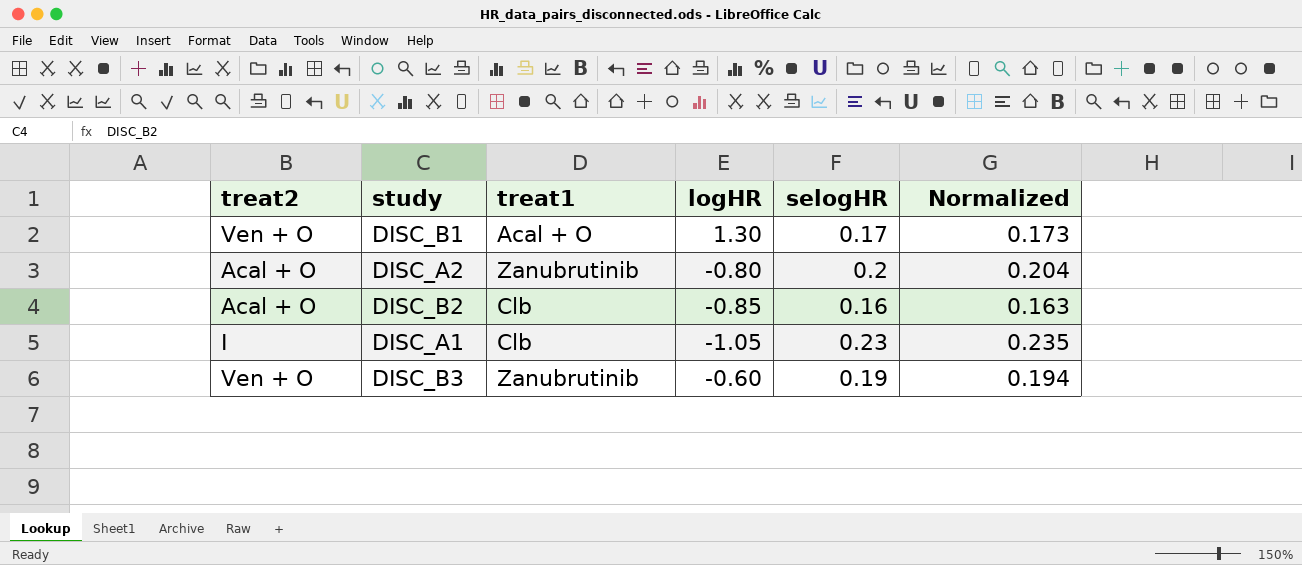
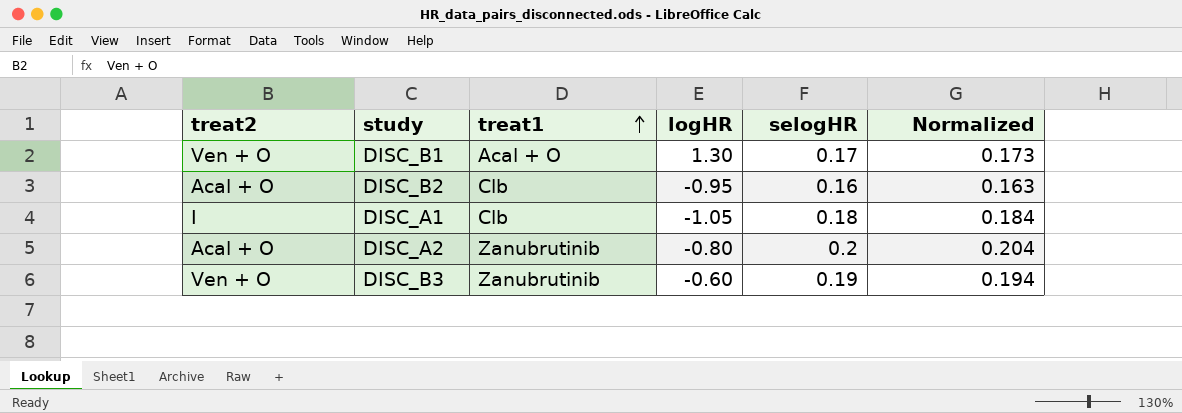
row order: none -> treat1 ascending
DISC_B2 | logHR: -0.85 -> -0.95
DISC_A1 | selogHR: 0.23 -> 0.18
DISC_A1 | Normalized: 0.235 -> 0.184

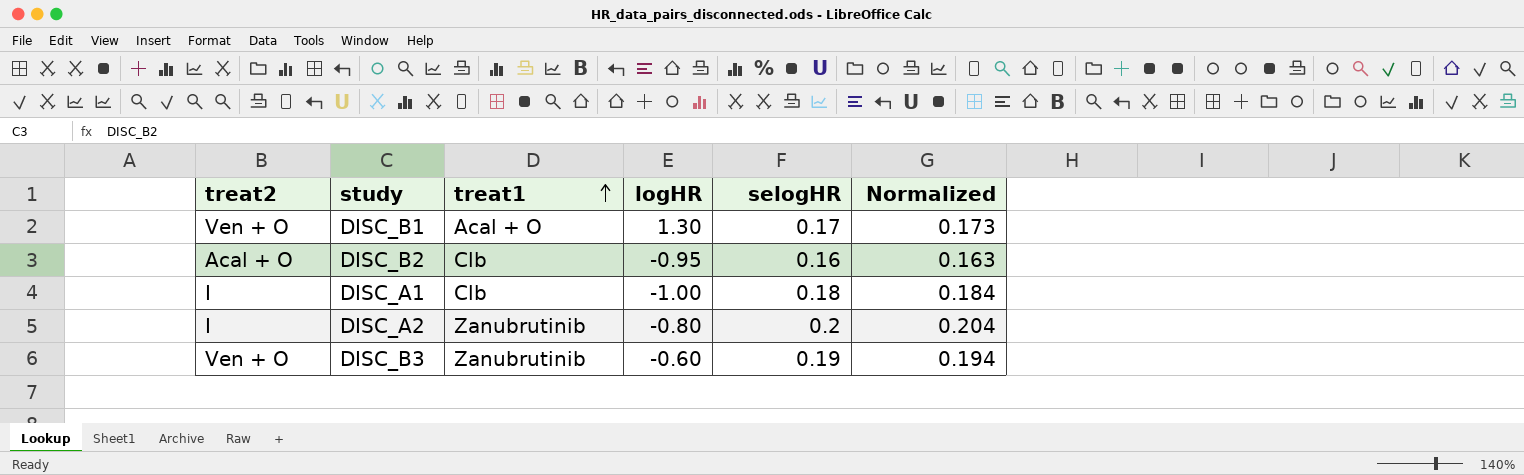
DISC_A1 | logHR: -1.05 -> -1.00
DISC_A2 | treat2: Acal + O -> I

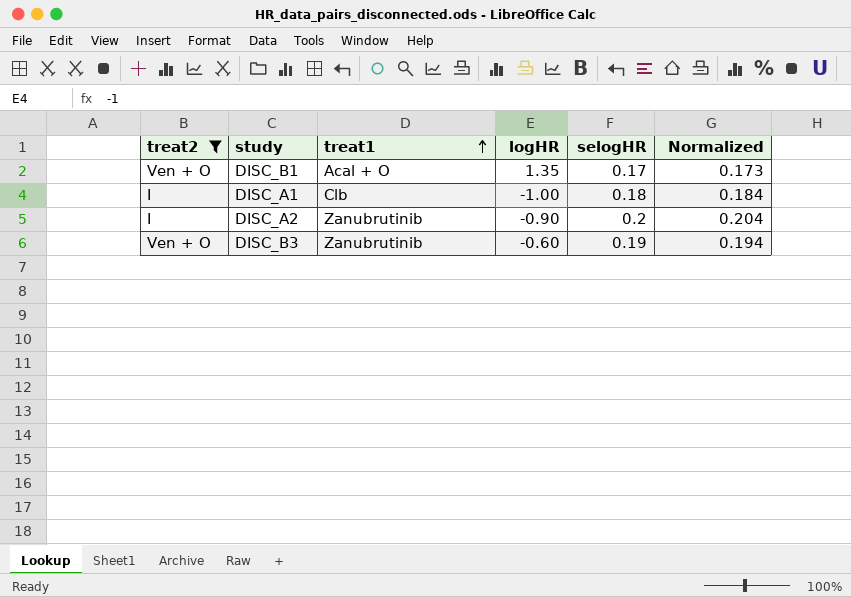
filter: none -> treat2 != Acal + O
DISC_B1 | logHR: 1.30 -> 1.35
DISC_A2 | logHR: -0.80 -> -0.90

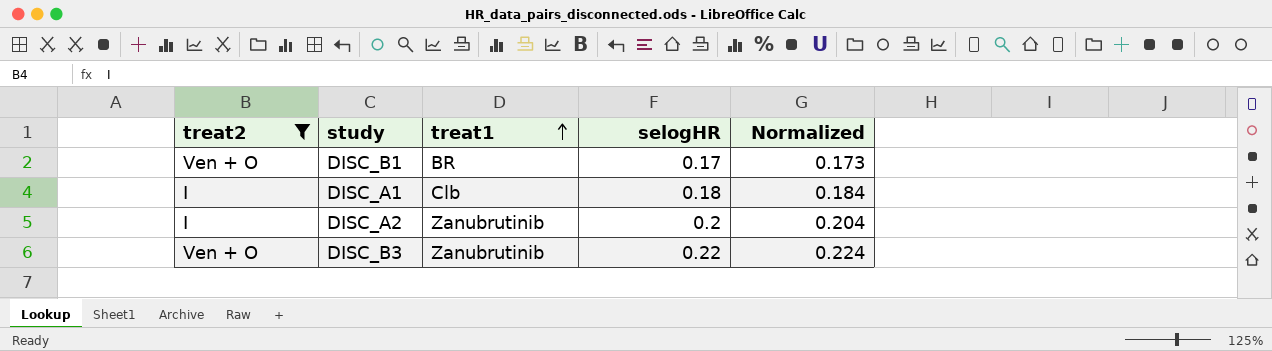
column logHR | position: 4 -> none
DISC_B1 | treat1: Acal + O -> BR
DISC_B3 | selogHR: 0.19 -> 0.22
DISC_B3 | Normalized: 0.194 -> 0.224

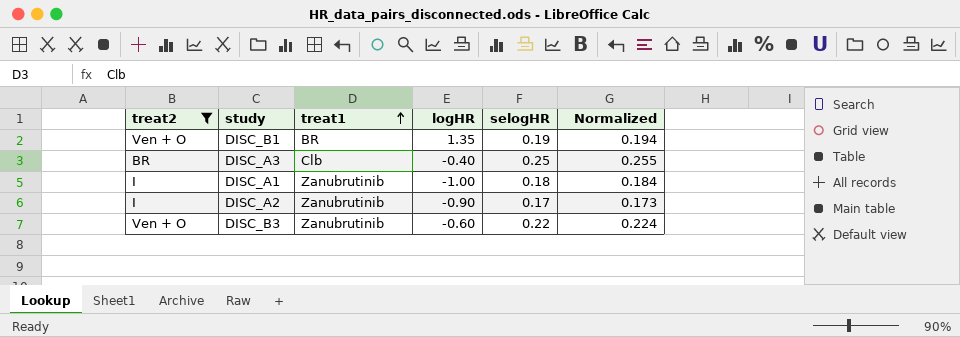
column logHR | position: none -> 4
DISC_B1 | selogHR: 0.17 -> 0.19
DISC_B1 | Normalized: 0.173 -> 0.194
row DISC_A3: none -> BR | Clb | -0.40 | 0.25 | 0.255
DISC_A1 | treat1: Clb -> Zanubrutinib
DISC_A2 | selogHR: 0.2 -> 0.17
DISC_A2 | Normalized: 0.204 -> 0.173

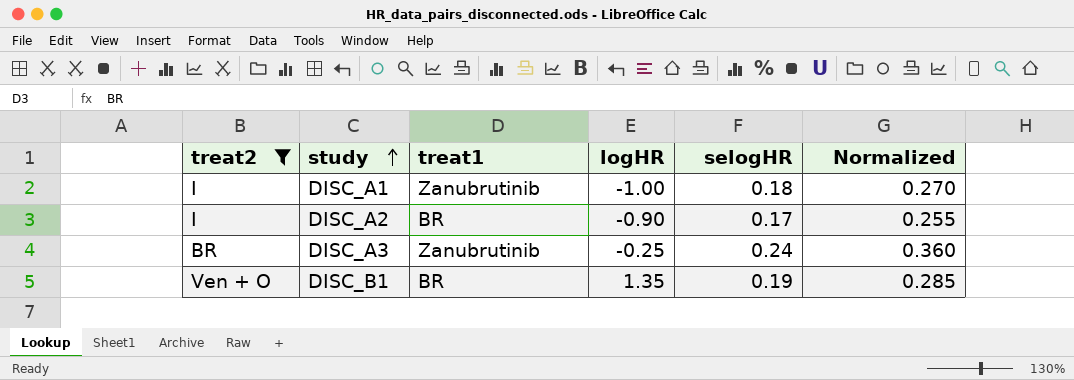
row order: treat1 ascending -> study ascending
column Normalized | formula: [selogHR] * 1.02 -> [selogHR] * 1.5
row DISC_B3: Ven + O | Zanubrutinib | -0.60 | 0.22 | 0.224 -> none
DISC_A2 | treat1: Zanubrutinib -> BR
DISC_A3 | treat1: Clb -> Zanubrutinib
DISC_A3 | logHR: -0.40 -> -0.25
DISC_A3 | selogHR: 0.25 -> 0.24

